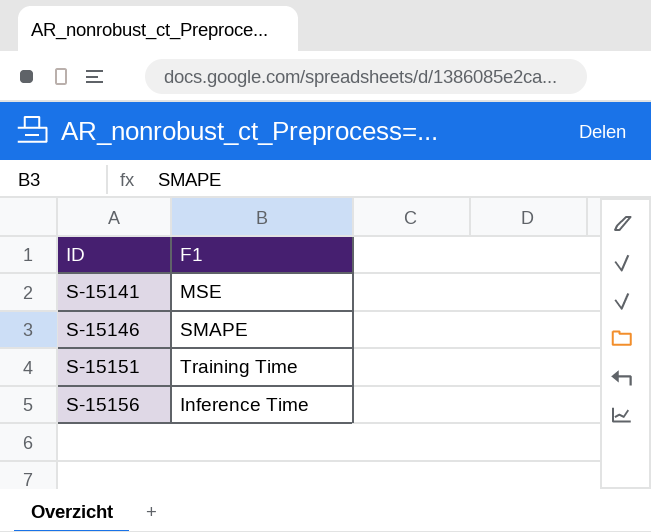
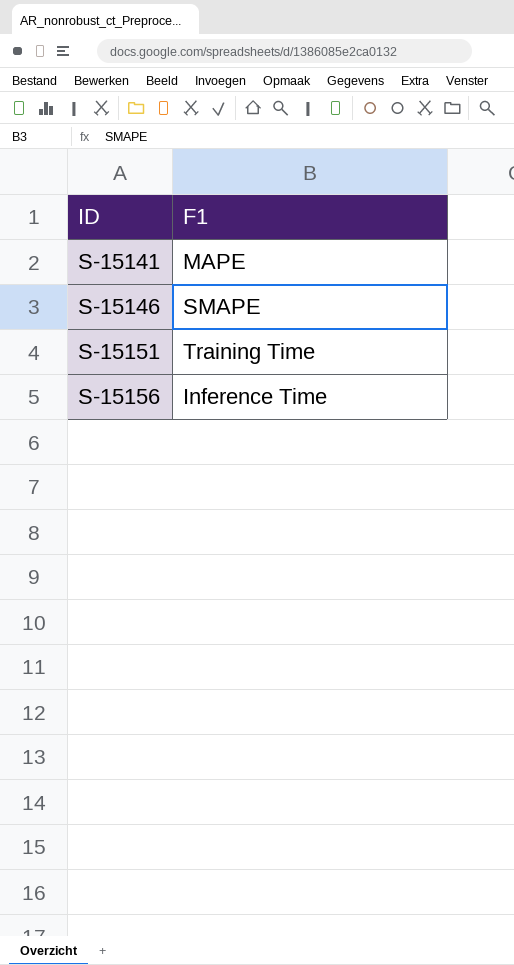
S-15141 | F1: MSE -> MAPE

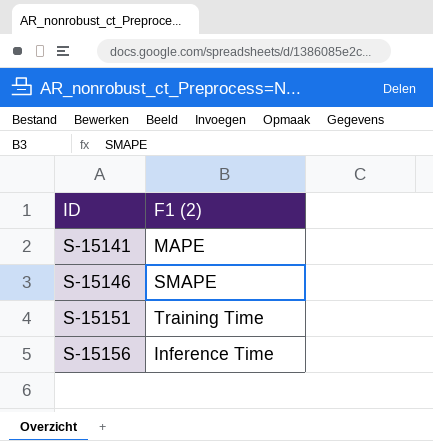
column name: F1 -> F1 (2)

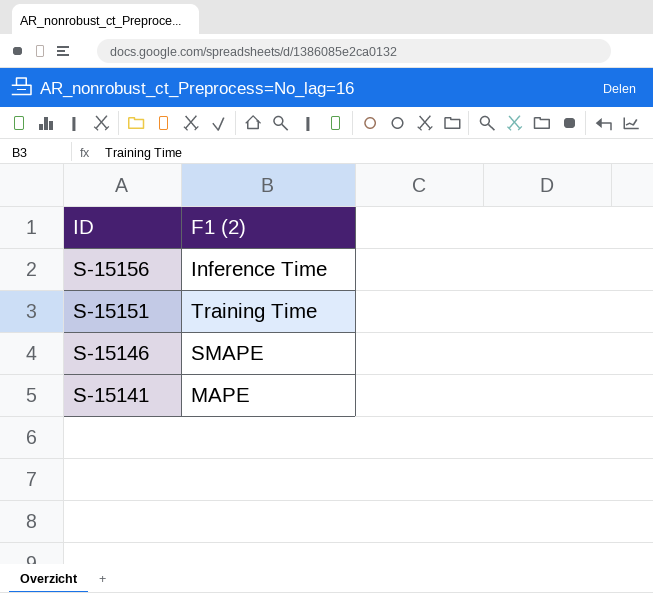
row order: ID ascending -> ID descending

